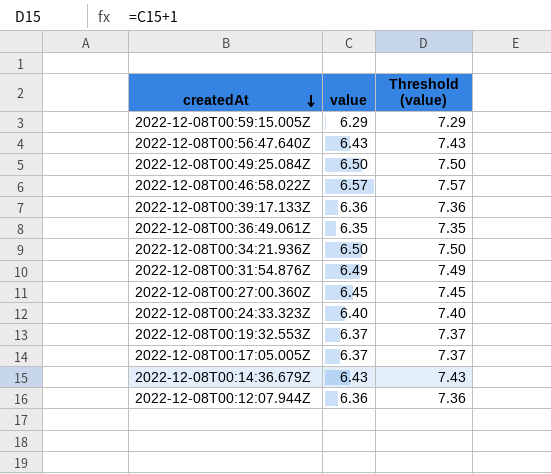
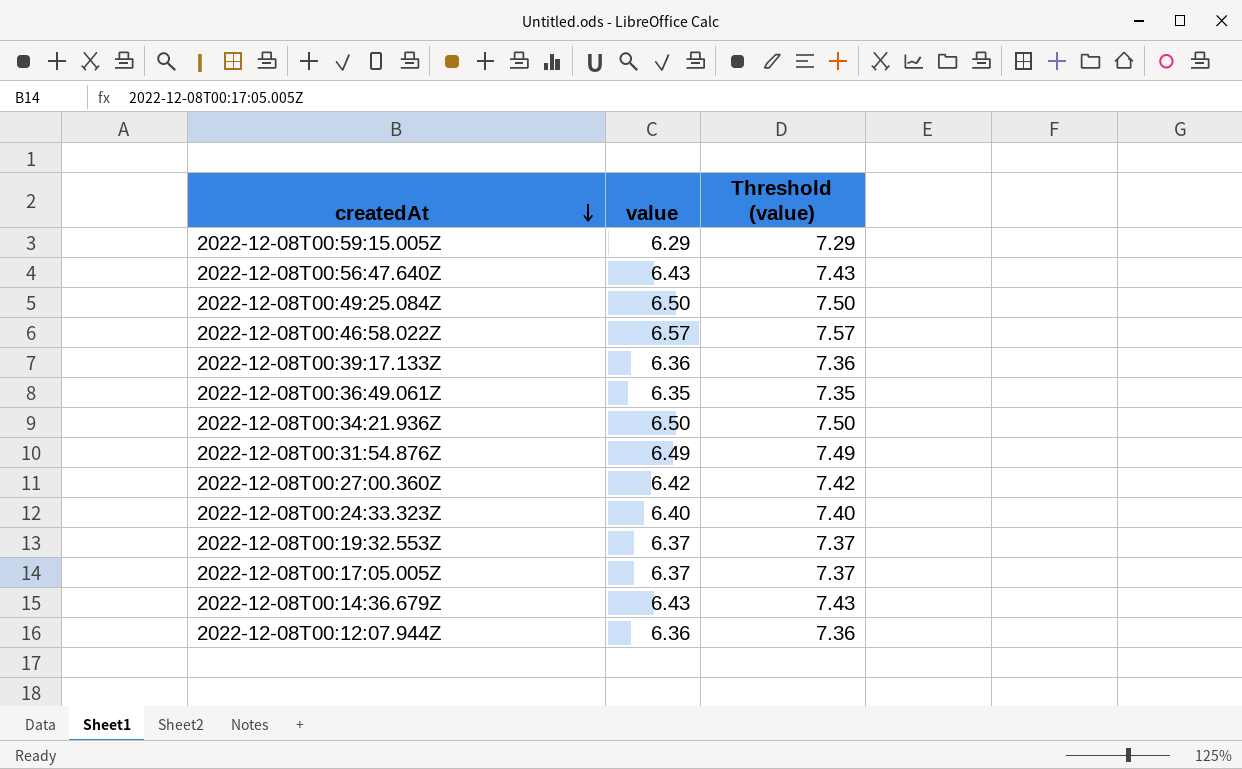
2022-12-08T00:27:00.360Z | value: 6.45 -> 6.42
2022-12-08T00:27:00.360Z | Threshold (value): 7.45 -> 7.42

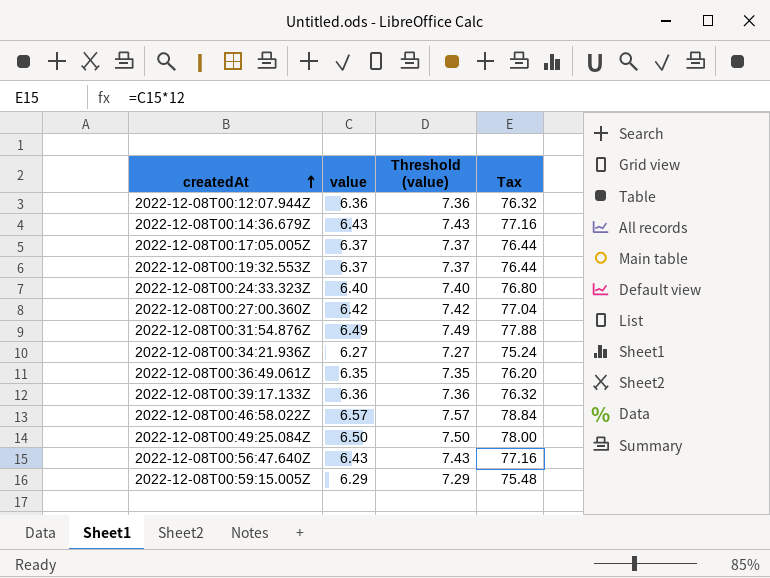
row order: createdAt descending -> createdAt ascending
column Tax | formula: none -> [value] * 12
2022-12-08T00:34:21.936Z | value: 6.50 -> 6.27
2022-12-08T00:34:21.936Z | Threshold (value): 7.50 -> 7.27

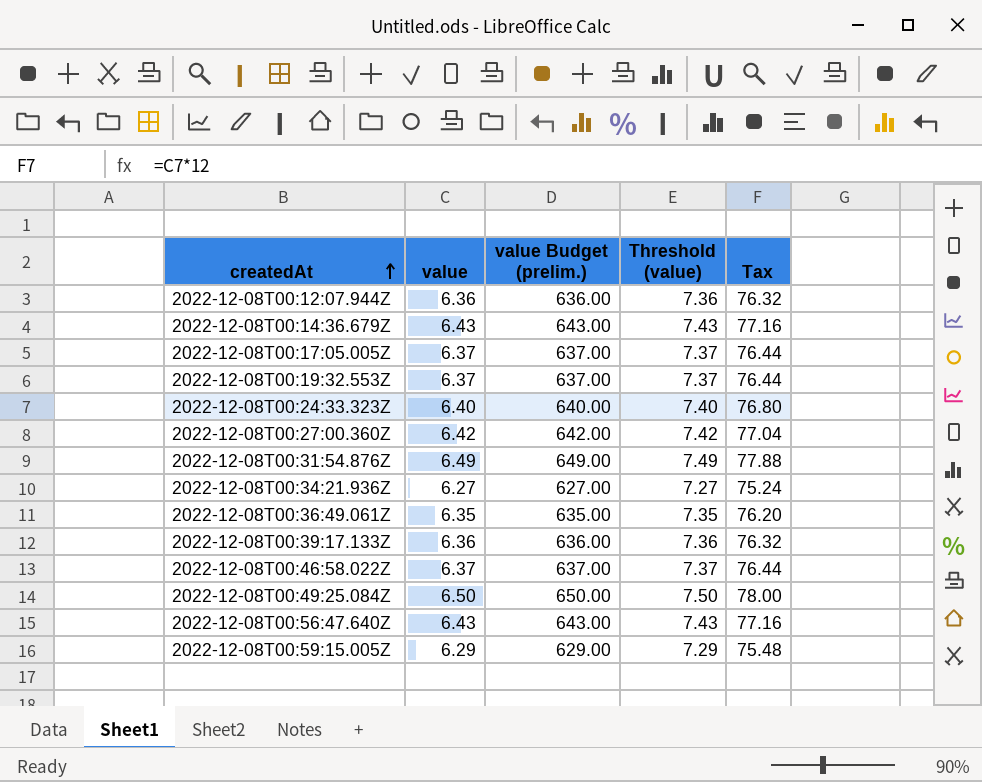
column value Budget (prelim.) | formula: none -> [value] * 100
2022-12-08T00:46:58.022Z | value: 6.57 -> 6.37
2022-12-08T00:46:58.022Z | Threshold (value): 7.57 -> 7.37
2022-12-08T00:46:58.022Z | Tax: 78.84 -> 76.44

